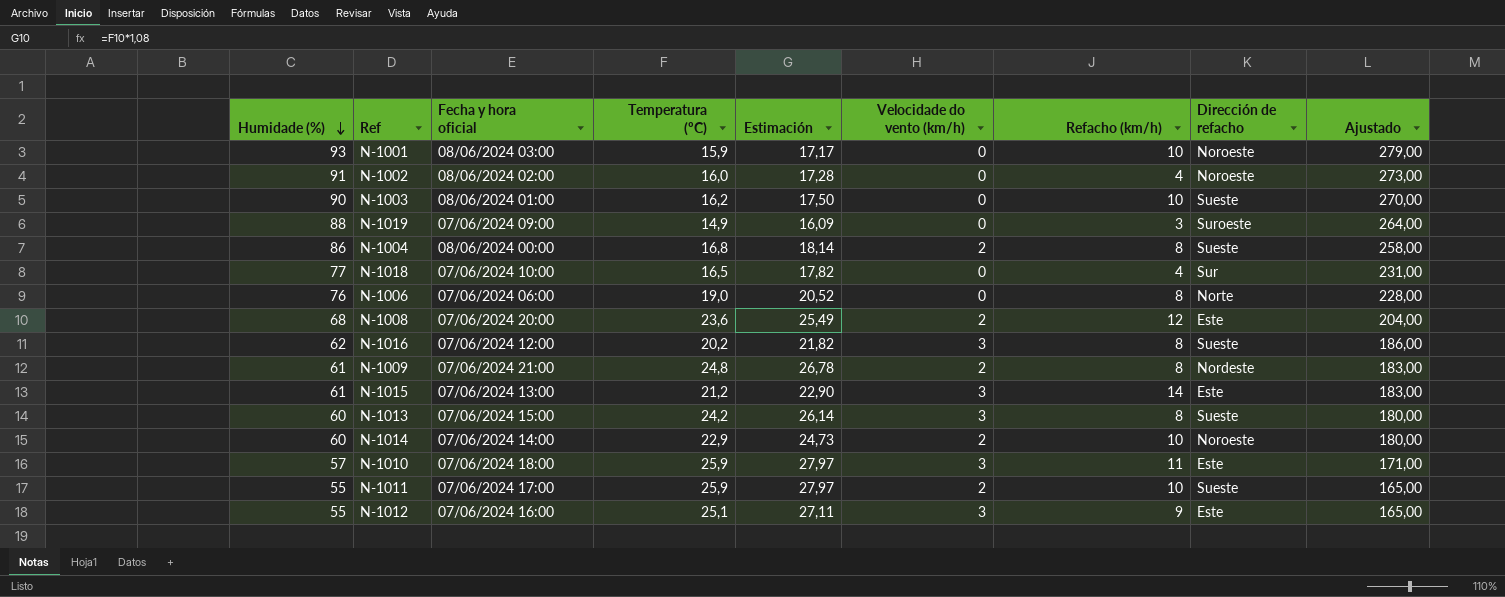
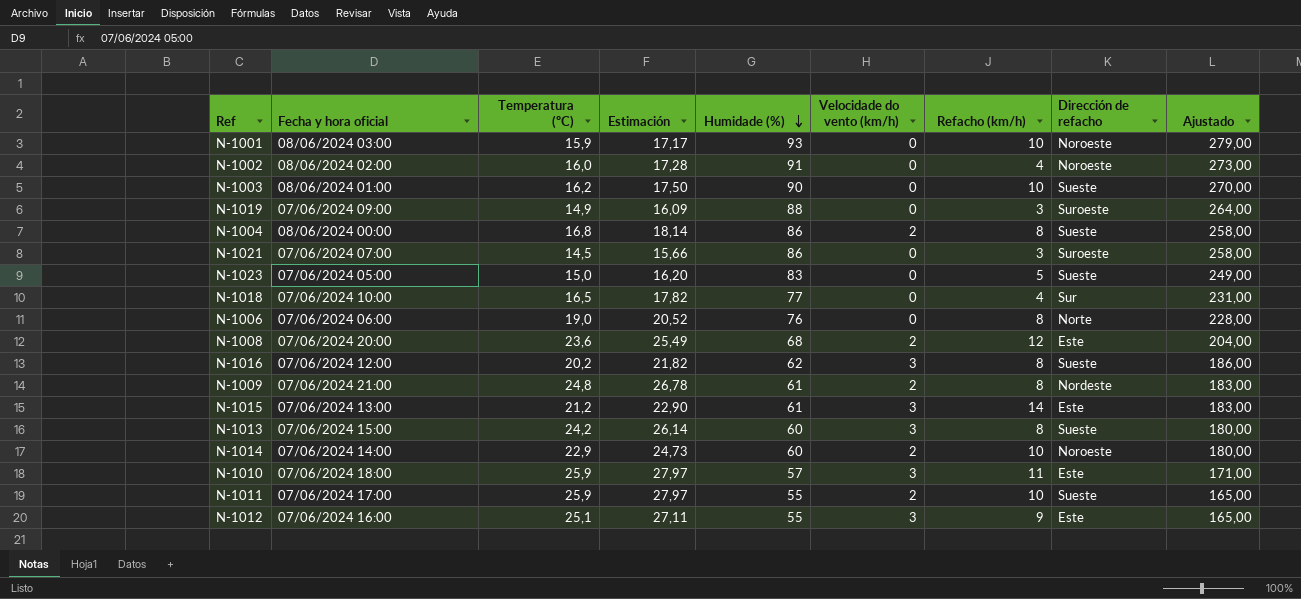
column Humidade (%) | position: 1 -> 5
row N-1021: none -> 07/06/2024 07:00 | 14,5 | 15,66 | 86 | 0 | 3 | Suroeste | 258,00
row N-1023: none -> 07/06/2024 05:00 | 15,0 | 16,20 | 83 | 0 | 5 | Sueste | 249,00

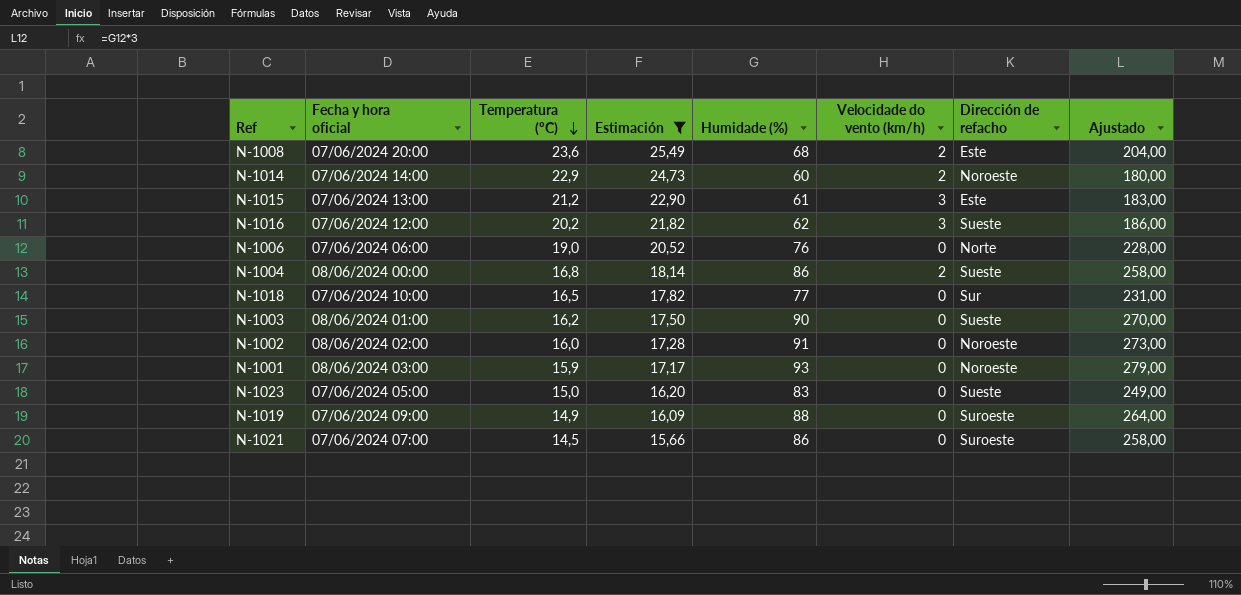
filter: none -> Estimación <= 25,49
row order: Humidade (%) descending -> Temperatura (ºC) descending
column Refacho (km/h) | position: 7 -> none

